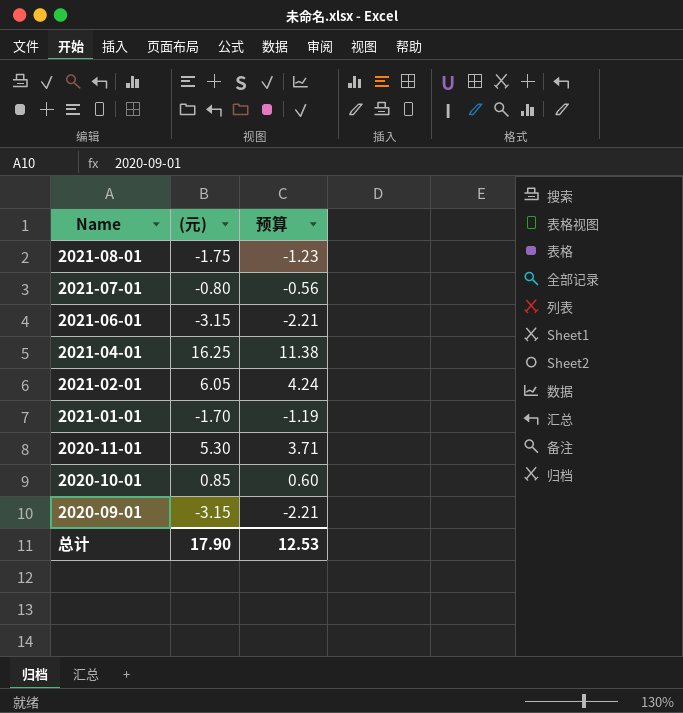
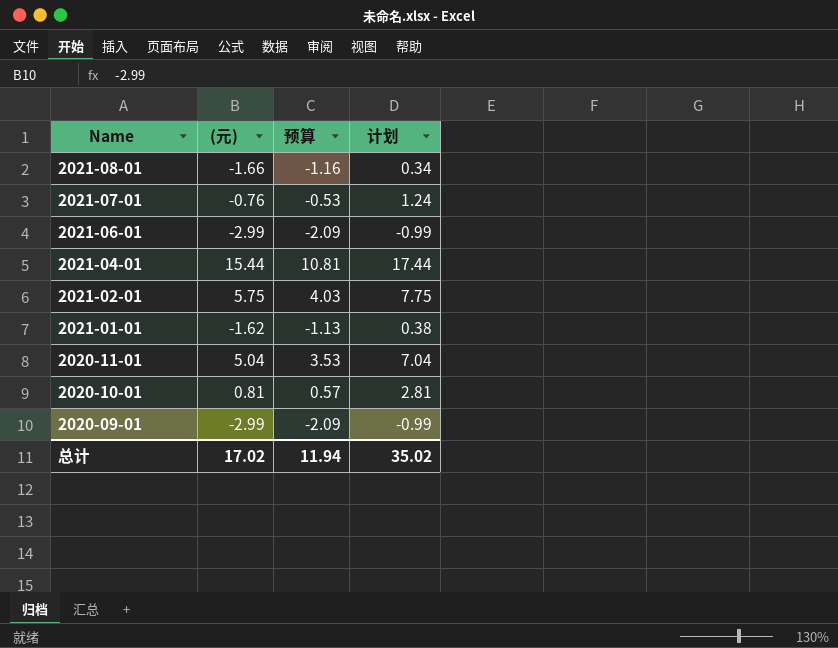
column 计划 | formula: none -> [(元)] + 2
2021-08-01 | (元): -1.75 -> -1.66
2021-08-01 | 预算: -1.23 -> -1.16
2021-07-01 | (元): -0.80 -> -0.76
2021-07-01 | 预算: -0.56 -> -0.53
2021-06-01 | (元): -3.15 -> -2.99
2021-06-01 | 预算: -2.21 -> -2.09
2021-04-01 | (元): 16.25 -> 15.44
2021-04-01 | 预算: 11.38 -> 10.81
2021-02-01 | (元): 6.05 -> 5.75
2021-02-01 | 预算: 4.24 -> 4.03
2021-01-01 | (元): -1.70 -> -1.62
2021-01-01 | 预算: -1.19 -> -1.13
2020-11-01 | (元): 5.30 -> 5.04
2020-11-01 | 预算: 3.71 -> 3.53
2020-10-01 | (元): 0.85 -> 0.81
2020-10-01 | 预算: 0.60 -> 0.57
2020-09-01 | (元): -3.15 -> -2.99
2020-09-01 | 预算: -2.21 -> -2.09
总计 | (元): 17.90 -> 17.02
总计 | 预算: 12.53 -> 11.94

